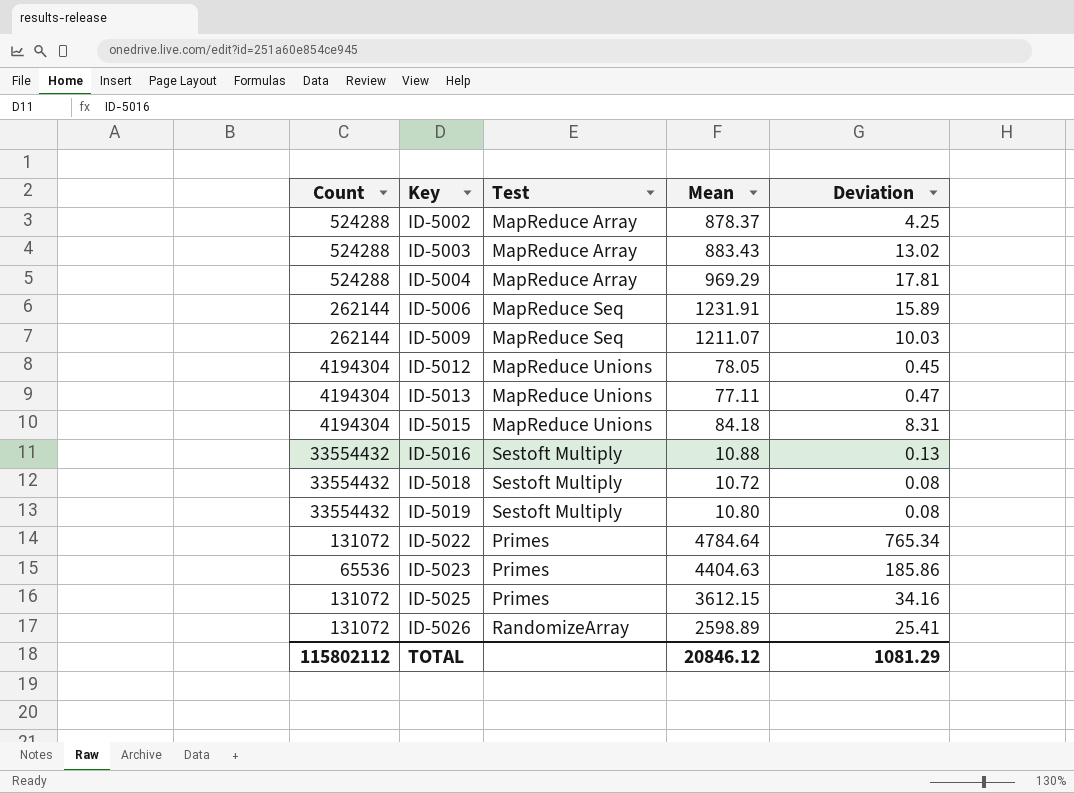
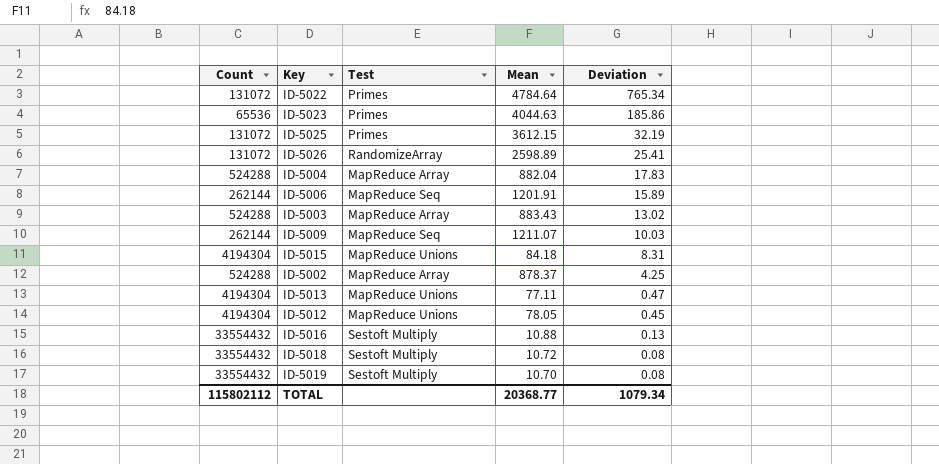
row order: Key ascending -> Deviation descending
ID-5023 | Mean: 4404.63 -> 4044.63
ID-5025 | Deviation: 34.16 -> 32.19
ID-5004 | Mean: 969.29 -> 882.04
ID-5004 | Deviation: 17.81 -> 17.83
ID-5006 | Mean: 1231.91 -> 1201.91
ID-5019 | Mean: 10.80 -> 10.70
TOTAL | Mean: 20846.12 -> 20368.77
TOTAL | Deviation: 1081.29 -> 1079.34

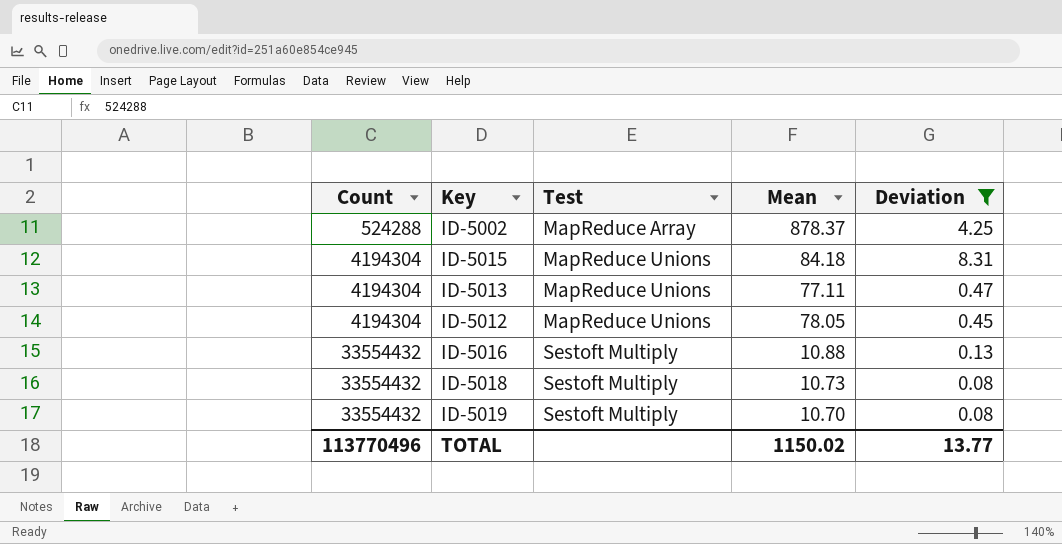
filter: none -> Deviation <= 8.31
row order: Deviation descending -> Count ascending
ID-5018 | Mean: 10.72 -> 10.73
TOTAL | Count: 115802112 -> 113770496
TOTAL | Mean: 20368.77 -> 1150.02
TOTAL | Deviation: 1079.34 -> 13.77

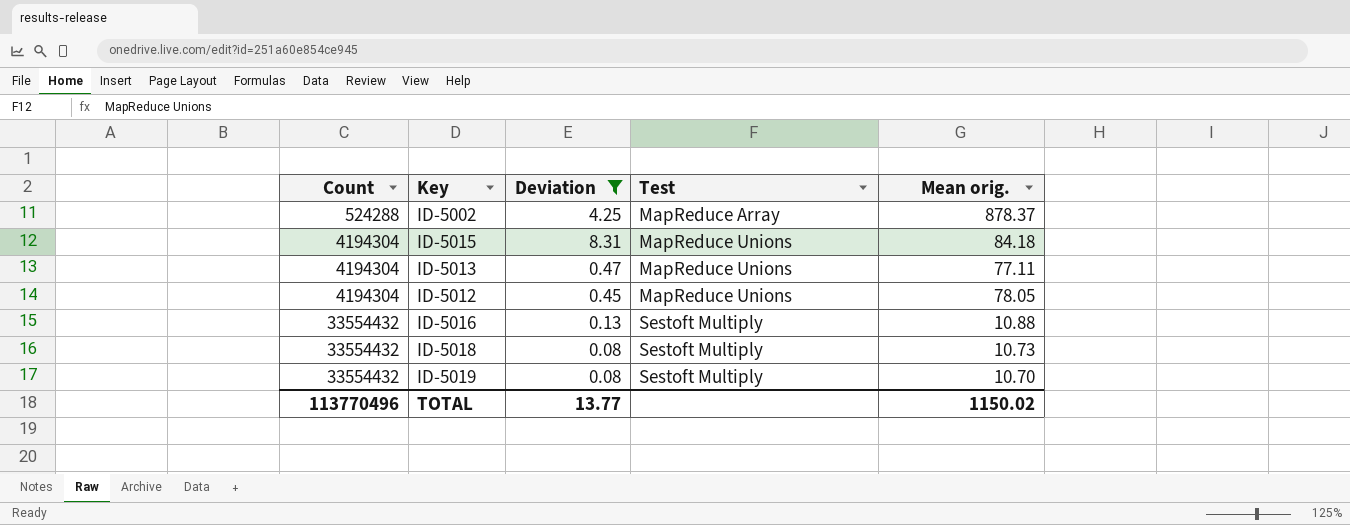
column Deviation | position: 5 -> 3
column name: Mean -> Mean orig.

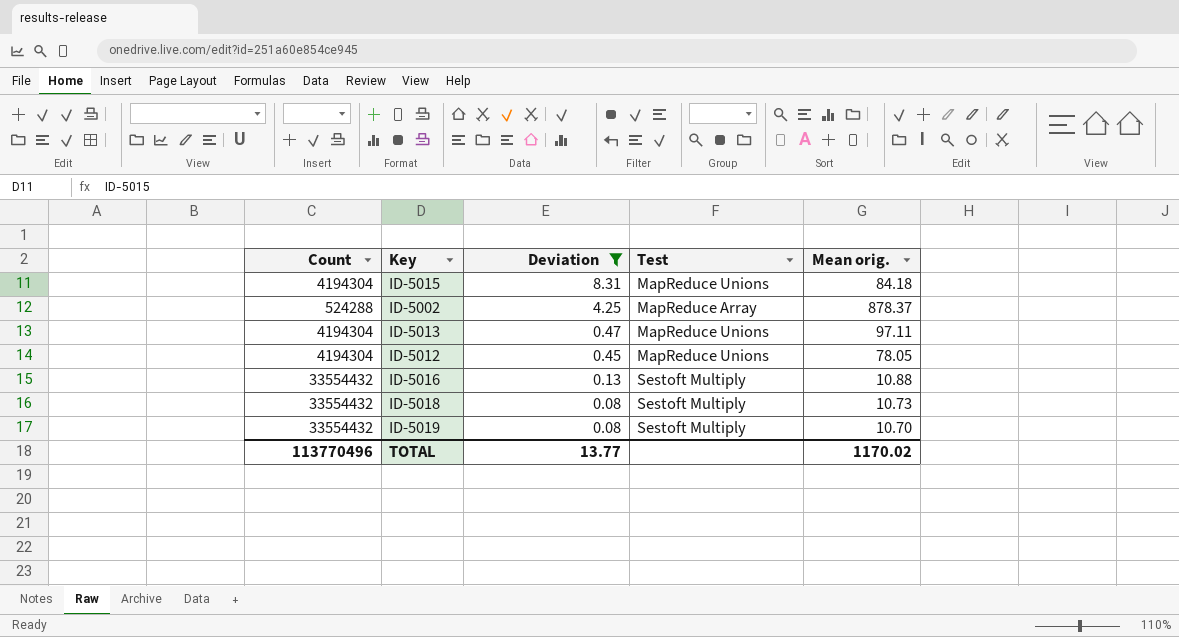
row order: Count ascending -> Deviation descending
ID-5013 | Mean orig.: 77.11 -> 97.11
TOTAL | Mean orig.: 1150.02 -> 1170.02

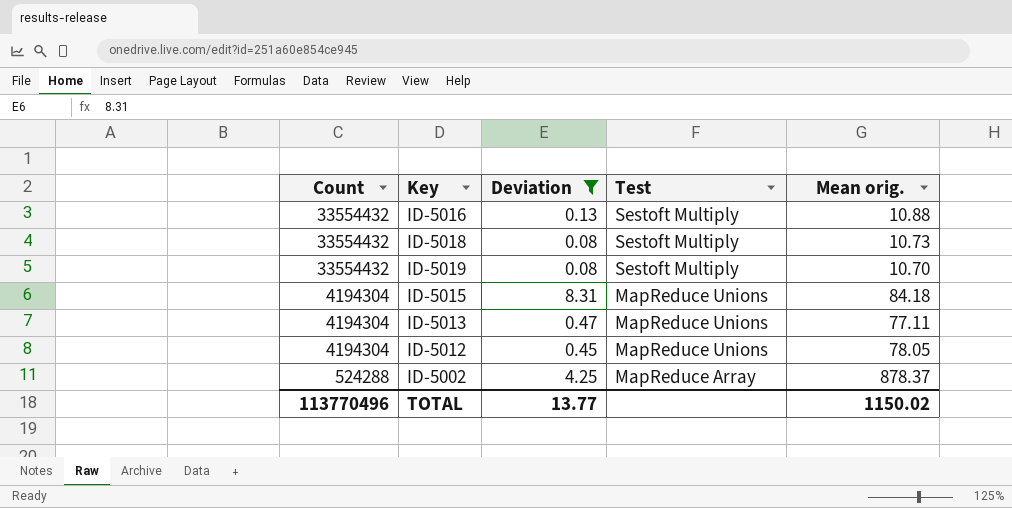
row order: Deviation descending -> Count descending
ID-5013 | Mean orig.: 97.11 -> 77.11
TOTAL | Mean orig.: 1170.02 -> 1150.02

